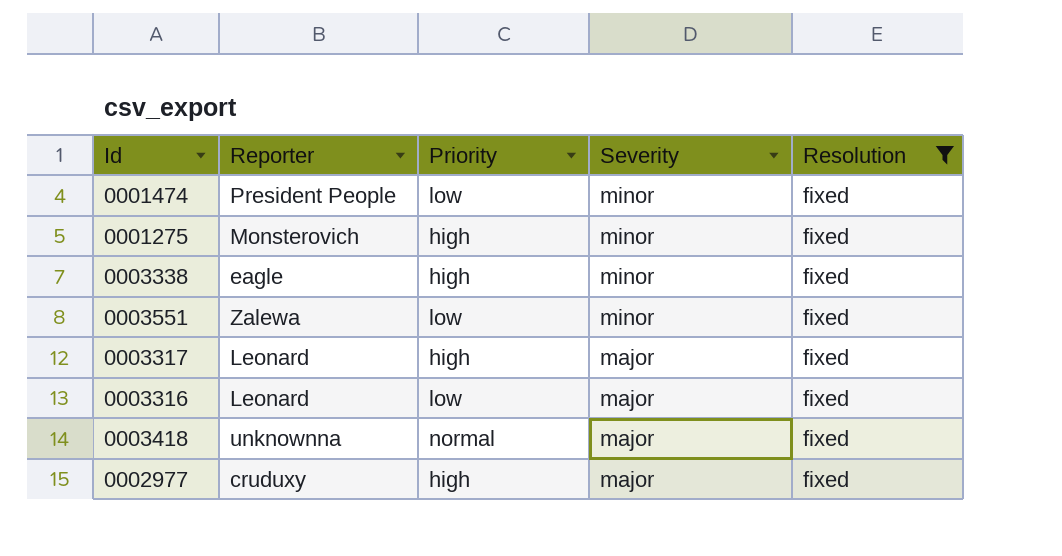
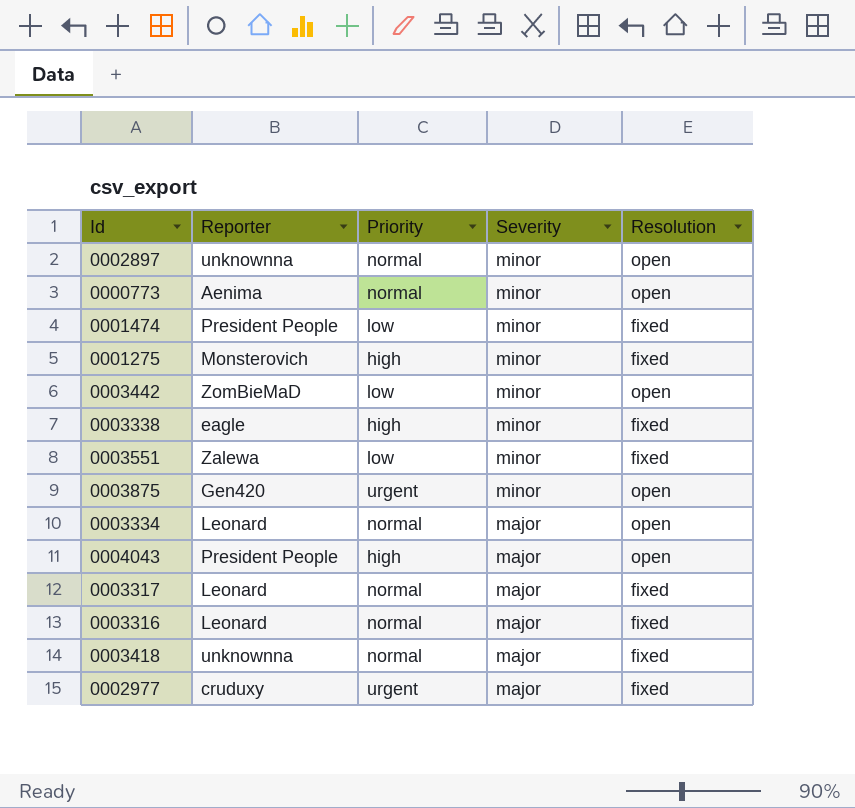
filter: Resolution = fixed -> none
0003317 | Priority: high -> normal
0003316 | Priority: low -> normal
0002977 | Priority: high -> urgent

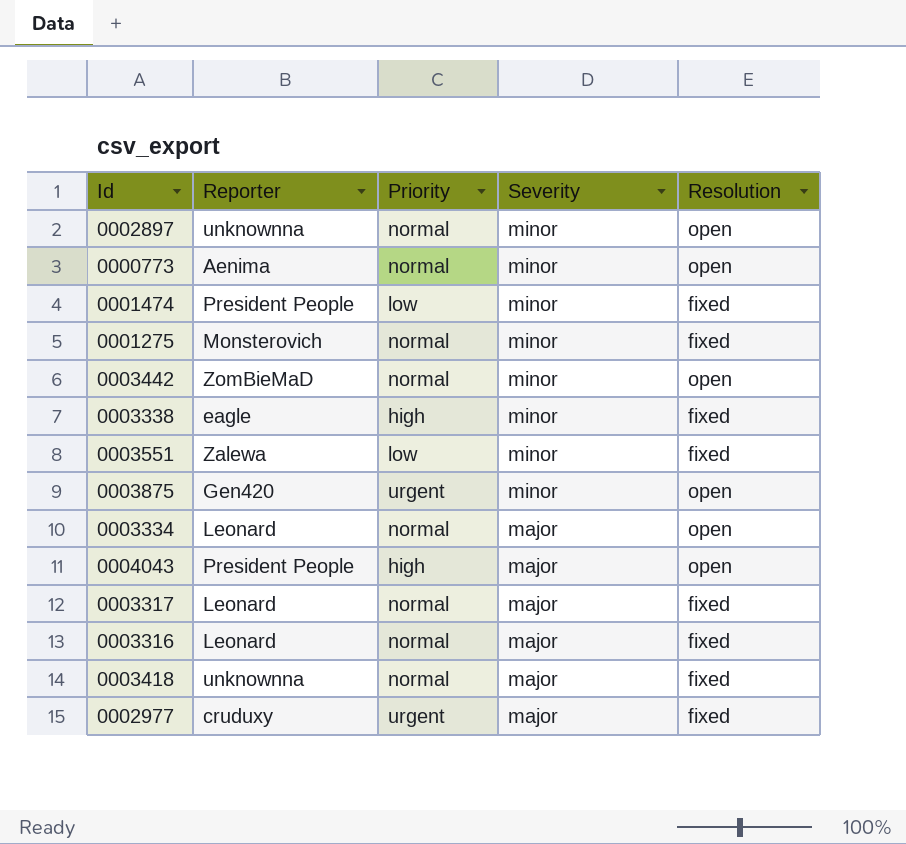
0001275 | Priority: high -> normal
0003442 | Priority: low -> normal

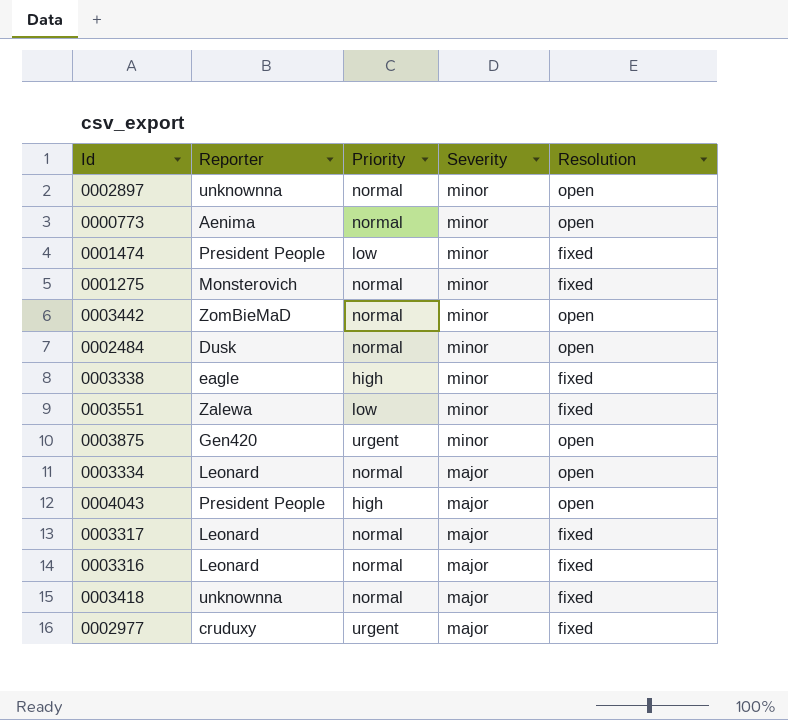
row 0002484: none -> Dusk | normal | minor | open

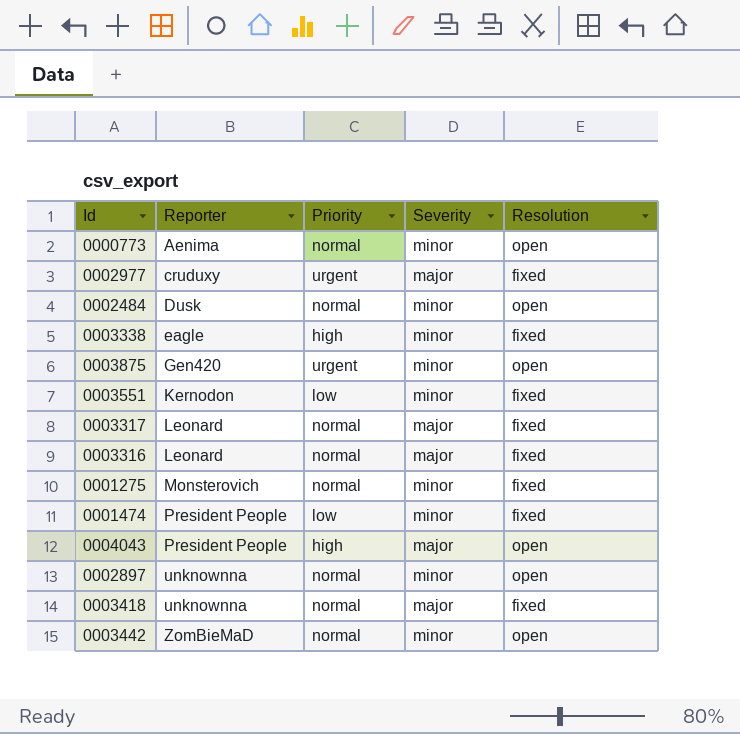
row order: Severity descending -> Reporter ascending
row 0003334: Leonard | normal | major | open -> none
0003551 | Reporter: Zalewa -> Kernodon

